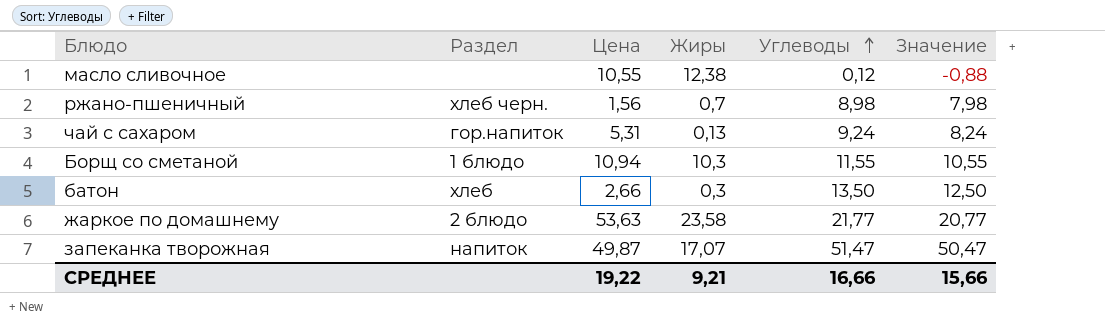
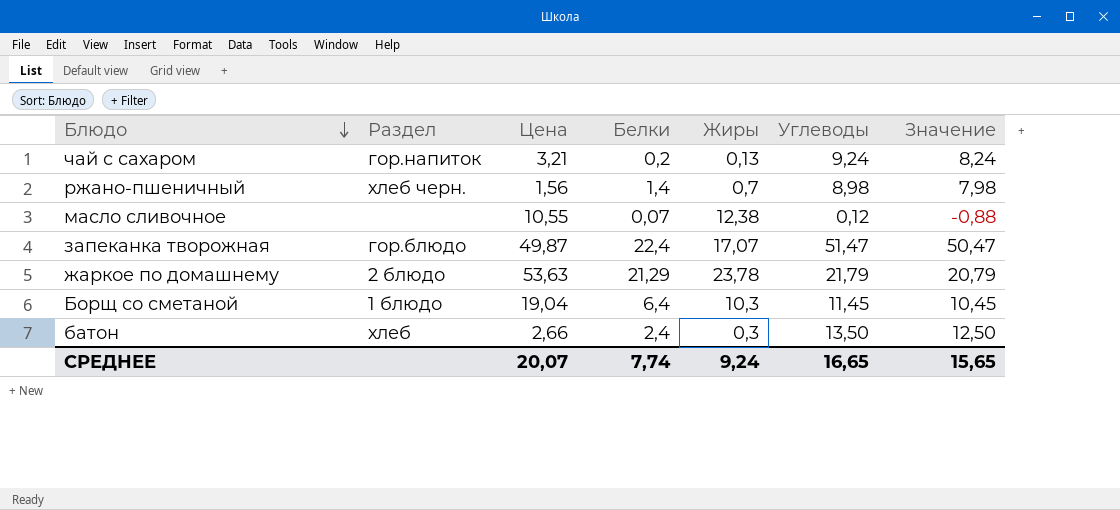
row order: Углеводы ascending -> Блюдо descending
column Белки | position: none -> 4
чай с сахаром | Цена: 5,31 -> 3,21
запеканка творожная | Раздел: напиток -> гор.блюдо
жаркое по домашнему | Жиры: 23,58 -> 23,78
жаркое по домашнему | Углеводы: 21,77 -> 21,79
жаркое по домашнему | Значение: 20,77 -> 20,79
Борщ со сметаной | Цена: 10,94 -> 19,04
Борщ со сметаной | Углеводы: 11,55 -> 11,45
Борщ со сметаной | Значение: 10,55 -> 10,45
СРЕДНЕЕ | Цена: 19,22 -> 20,07
СРЕДНЕЕ | Жиры: 9,21 -> 9,24
СРЕДНЕЕ | Углеводы: 16,66 -> 16,65
СРЕДНЕЕ | Значение: 15,66 -> 15,65

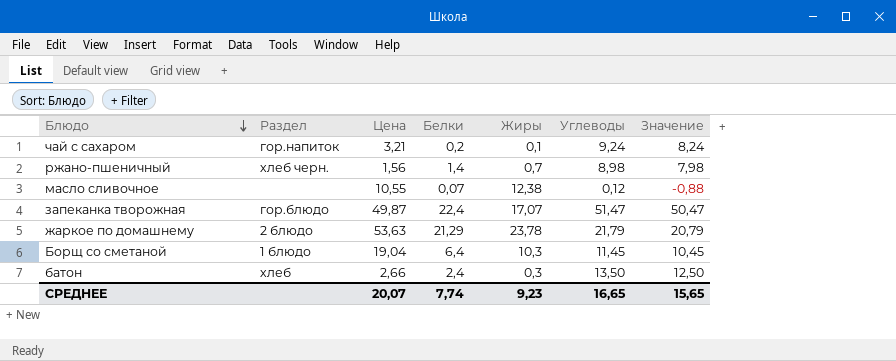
чай с сахаром | Жиры: 0,13 -> 0,1
СРЕДНЕЕ | Жиры: 9,24 -> 9,23

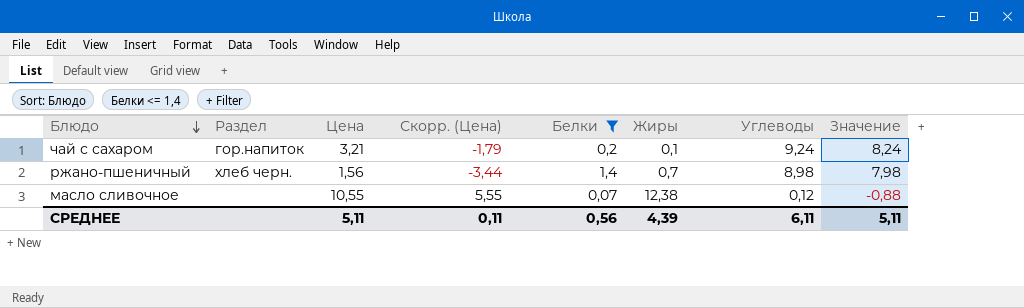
filter: none -> Белки <= 1,4
column Скорр. (Цена) | formula: none -> [Цена] - 5
СРЕДНЕЕ | Цена: 20,07 -> 5,11
СРЕДНЕЕ | Белки: 7,74 -> 0,56
СРЕДНЕЕ | Жиры: 9,23 -> 4,39
СРЕДНЕЕ | Углеводы: 16,65 -> 6,11
СРЕДНЕЕ | Значение: 15,65 -> 5,11

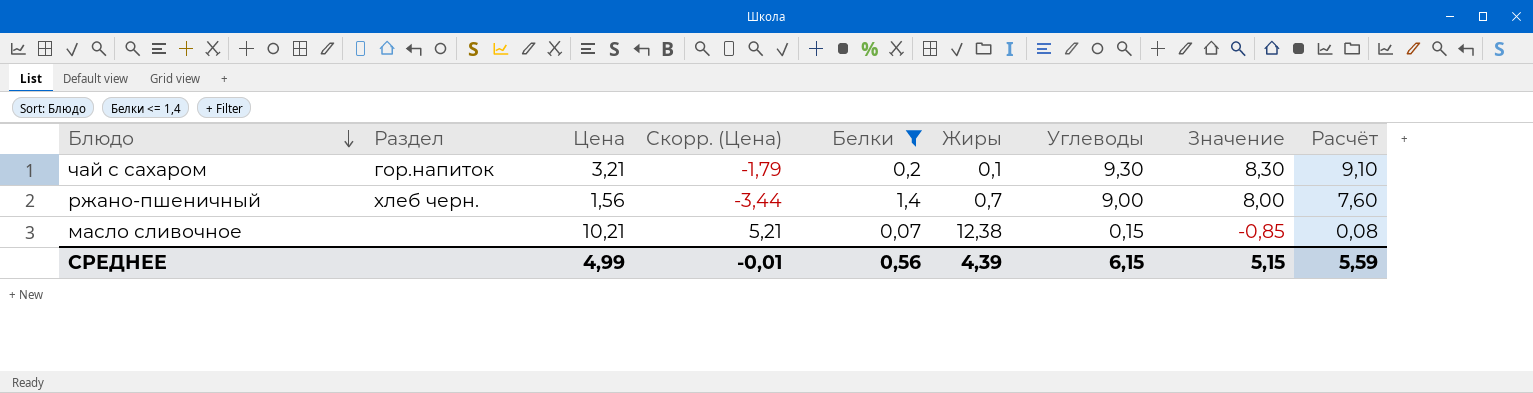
column Расчёт | formula: none -> [Углеводы] - [Белки]
чай с сахаром | Углеводы: 9,24 -> 9,30
чай с сахаром | Значение: 8,24 -> 8,30
ржано-пшеничный | Углеводы: 8,98 -> 9,00
ржано-пшеничный | Значение: 7,98 -> 8,00
масло сливочное | Цена: 10,55 -> 10,21
масло сливочное | Скорр. (Цена): 5,55 -> 5,21
масло сливочное | Углеводы: 0,12 -> 0,15
масло сливочное | Значение: -0,88 -> -0,85
СРЕДНЕЕ | Цена: 5,11 -> 4,99
СРЕДНЕЕ | Скорр. (Цена): 0,11 -> -0,01
СРЕДНЕЕ | Углеводы: 6,11 -> 6,15
СРЕДНЕЕ | Значение: 5,11 -> 5,15

